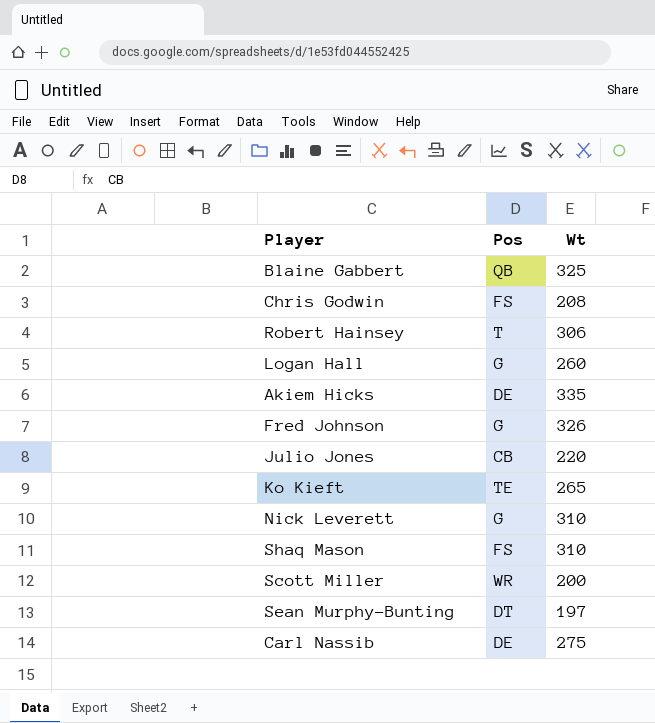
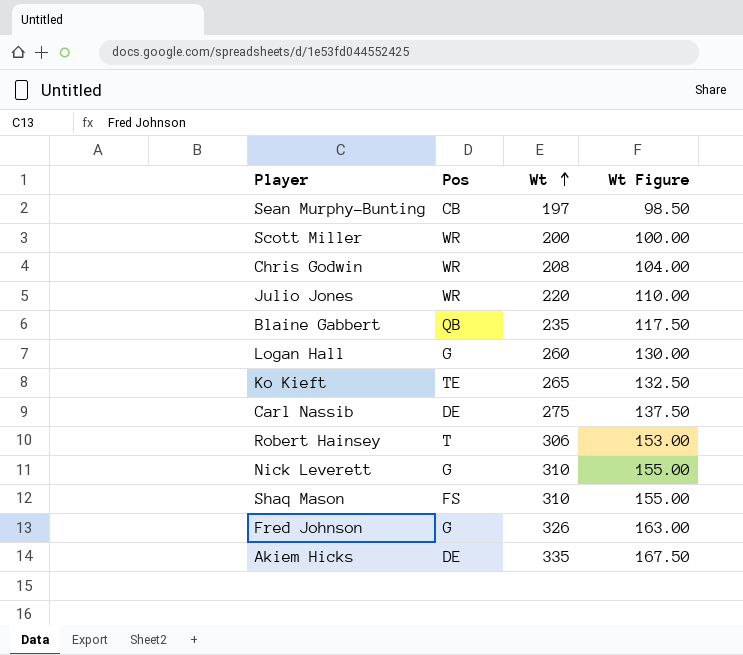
row order: none -> Wt ascending
column Wt Figure | formula: none -> [Wt] * 0.5
Sean Murphy-Bunting | Pos: DT -> CB
Chris Godwin | Pos: FS -> WR
Julio Jones | Pos: CB -> WR
Blaine Gabbert | Wt: 325 -> 235

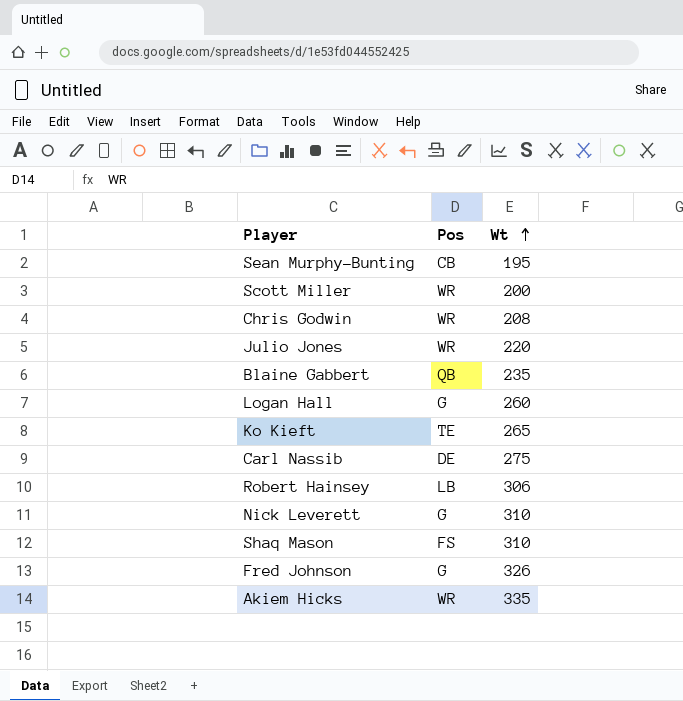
column Wt Figure | formula: [Wt] * 0.5 -> none
Sean Murphy-Bunting | Wt: 197 -> 195
Robert Hainsey | Pos: T -> LB
Akiem Hicks | Pos: DE -> WR

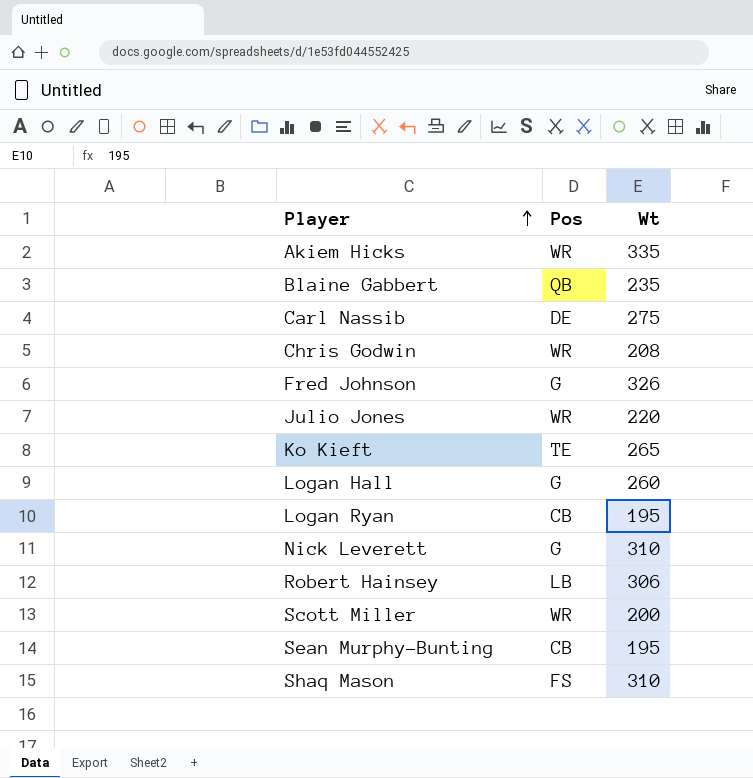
row order: Wt ascending -> Player ascending
row Logan Ryan: none -> CB | 195

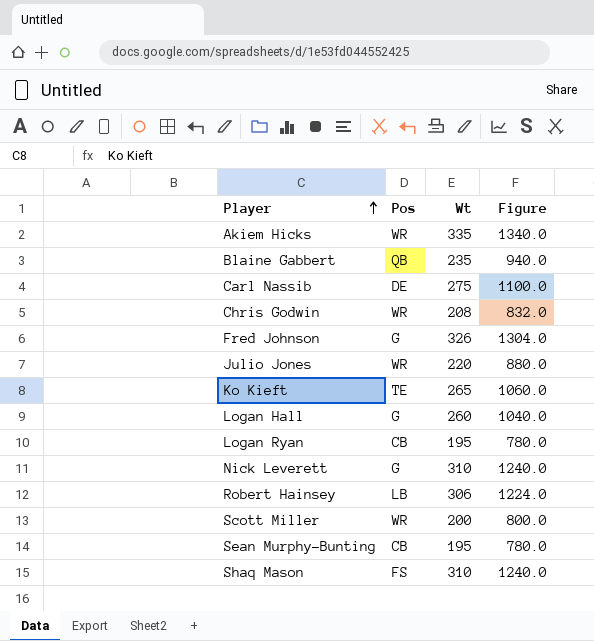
column Figure | formula: none -> [Wt] * 4

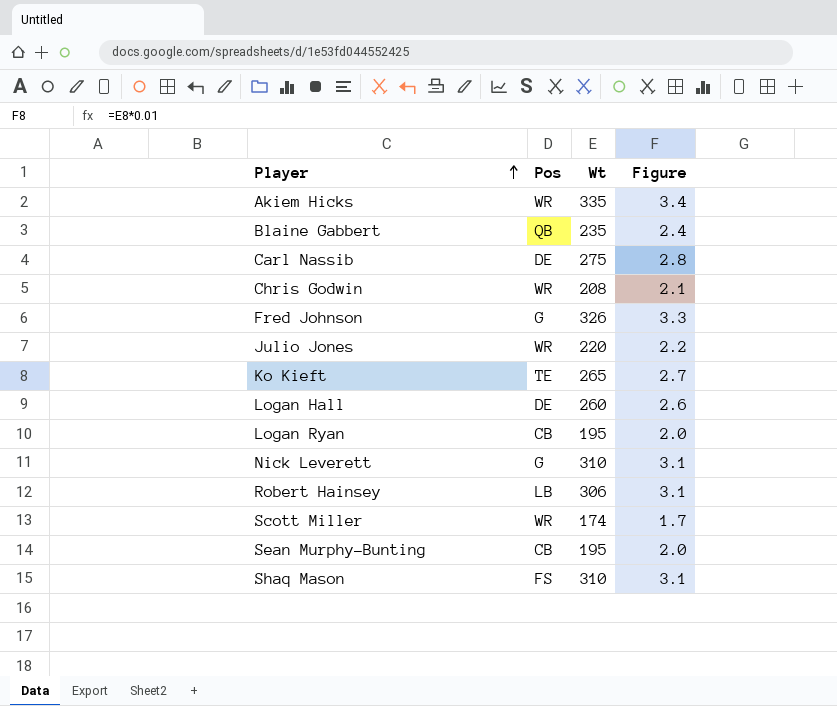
column Figure | formula: [Wt] * 4 -> [Wt] * 0.01
Logan Hall | Pos: G -> DE
Scott Miller | Wt: 200 -> 174

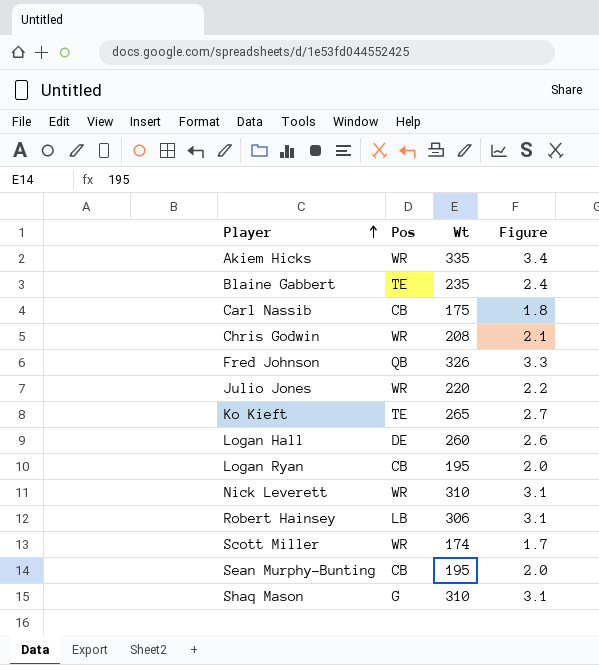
Blaine Gabbert | Pos: QB -> TE
Carl Nassib | Pos: DE -> CB
Carl Nassib | Wt: 275 -> 175
Carl Nassib | Figure: 2.8 -> 1.8
Fred Johnson | Pos: G -> QB
Nick Leverett | Pos: G -> WR
Shaq Mason | Pos: FS -> G

